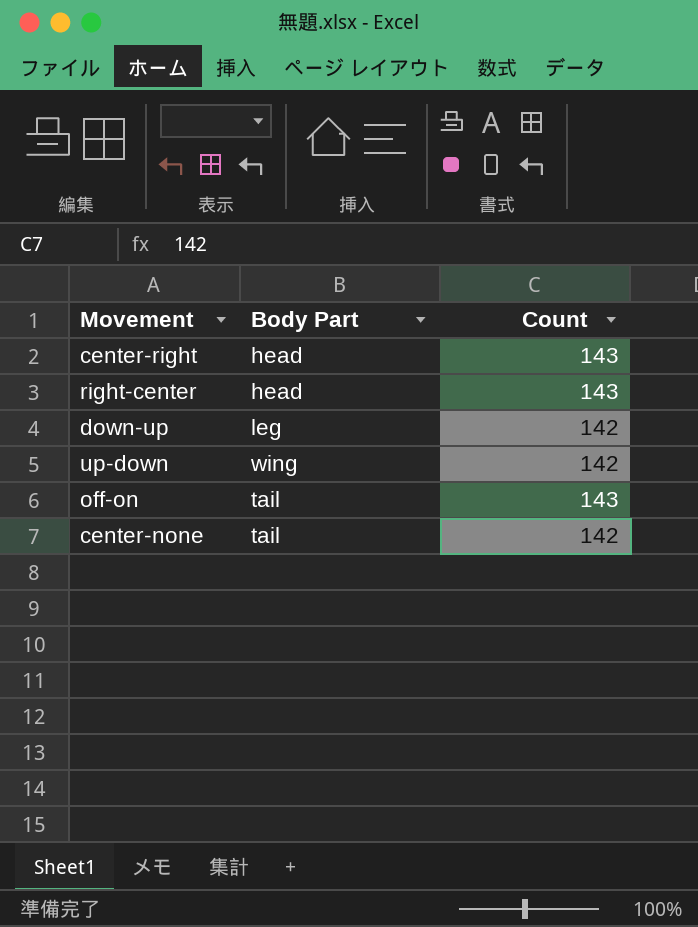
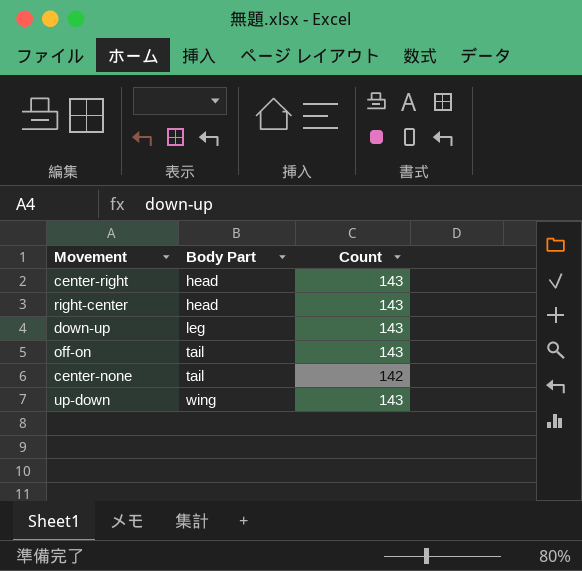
row order: none -> Body Part ascending
down-up | Count: 142 -> 143
up-down | Count: 142 -> 143

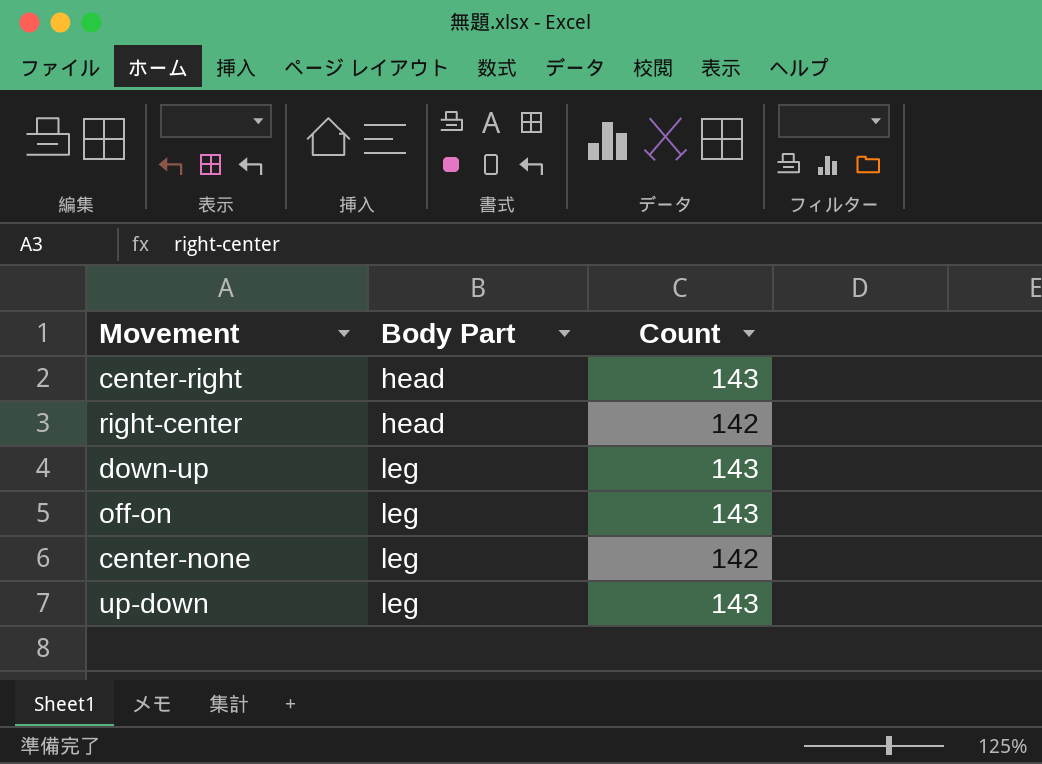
right-center | Count: 143 -> 142
off-on | Body Part: tail -> leg
center-none | Body Part: tail -> leg
up-down | Body Part: wing -> leg

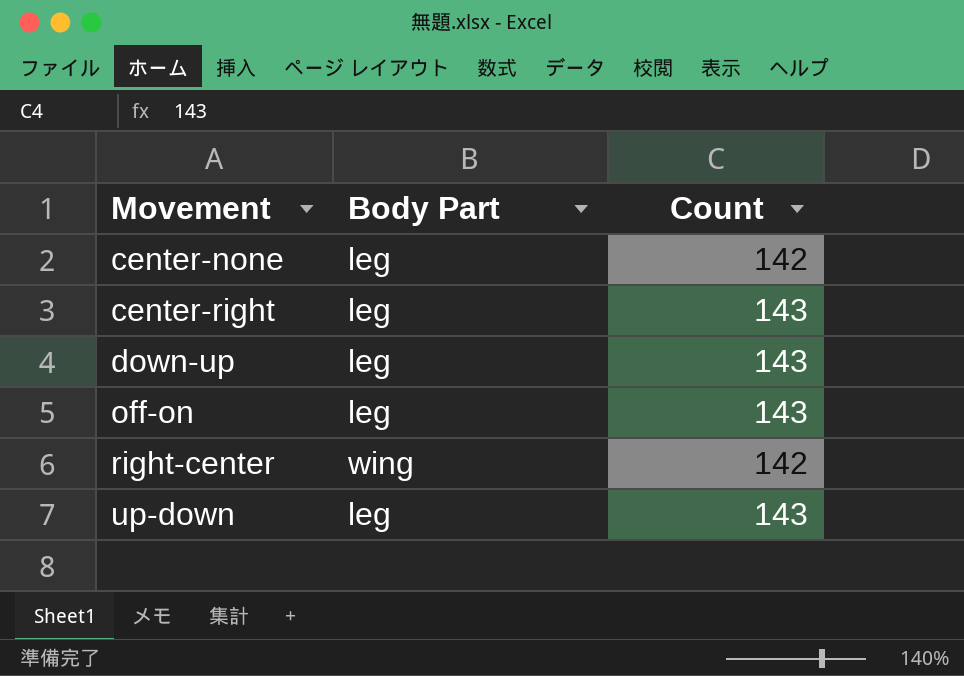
row order: Body Part ascending -> Movement ascending
center-right | Body Part: head -> leg
right-center | Body Part: head -> wing

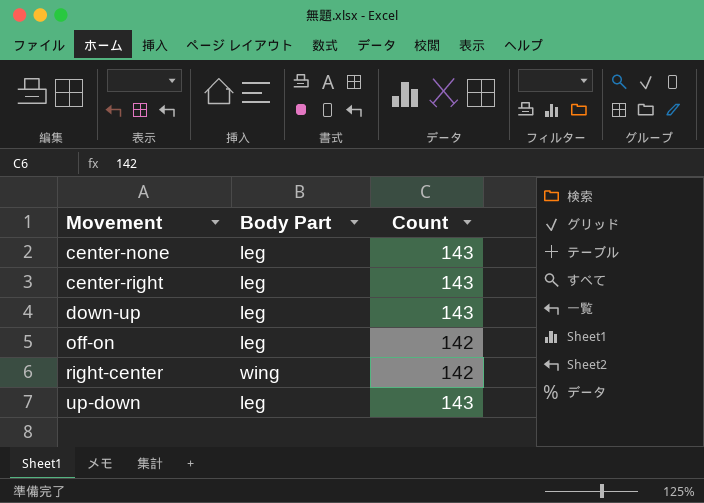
center-none | Count: 142 -> 143
off-on | Count: 143 -> 142

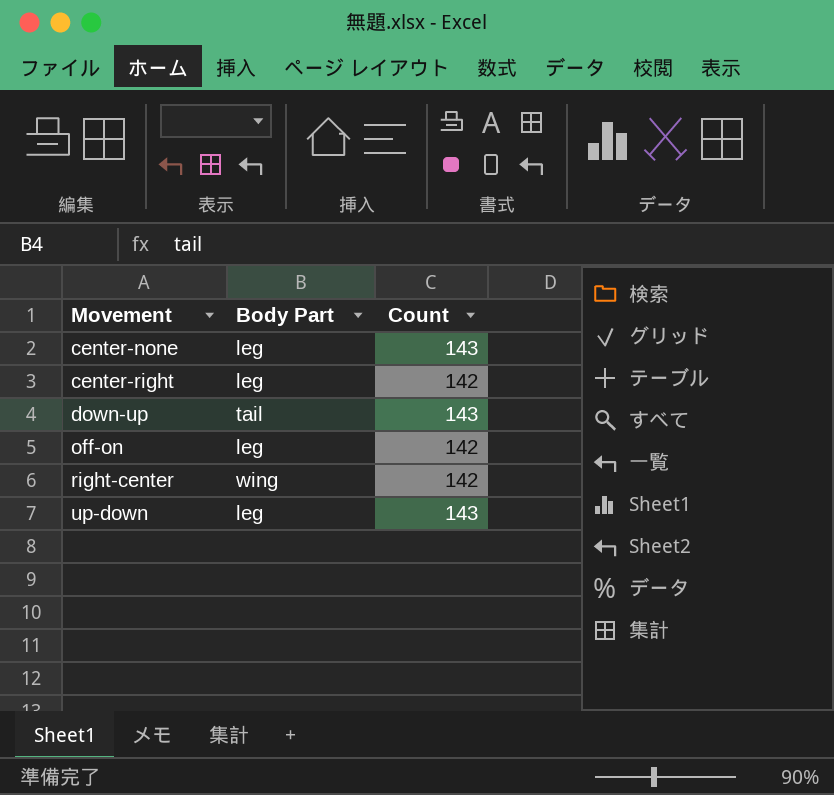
center-right | Count: 143 -> 142
down-up | Body Part: leg -> tail

